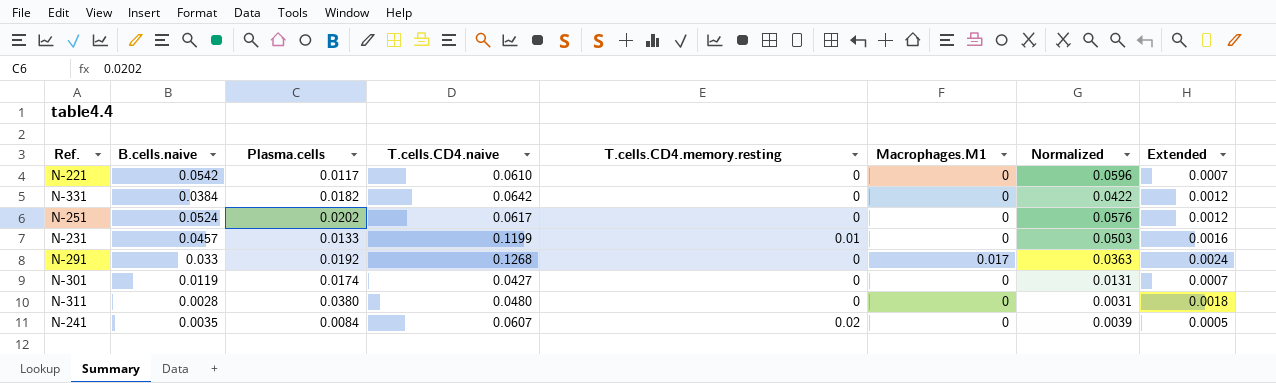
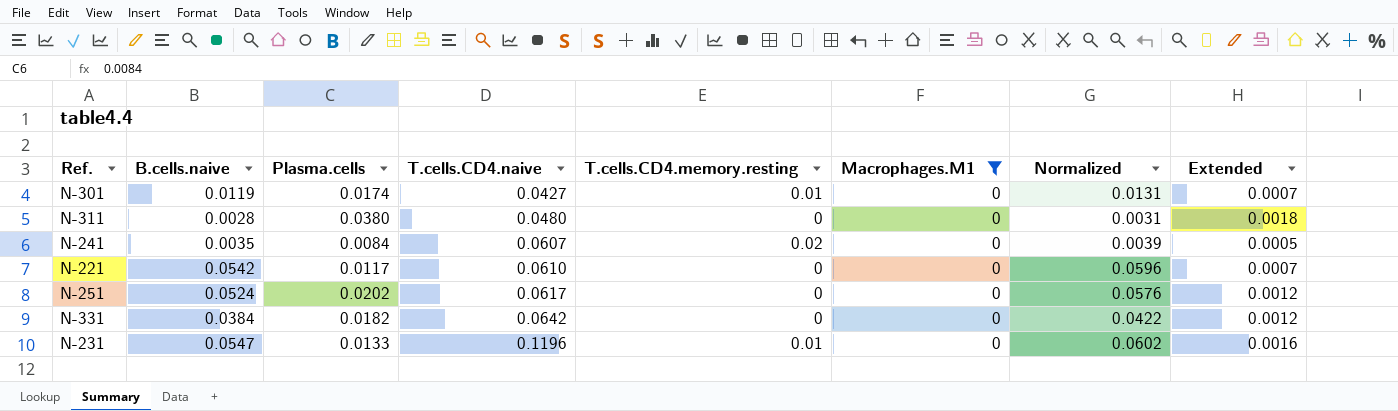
filter: none -> Macrophages.M1 = 0
row order: none -> T.cells.CD4.naive ascending
N-301 | T.cells.CD4.memory.resting: 0 -> 0.01
N-231 | B.cells.naive: 0.0457 -> 0.0547
N-231 | T.cells.CD4.naive: 0.1199 -> 0.1196
N-231 | Normalized: 0.0503 -> 0.0602

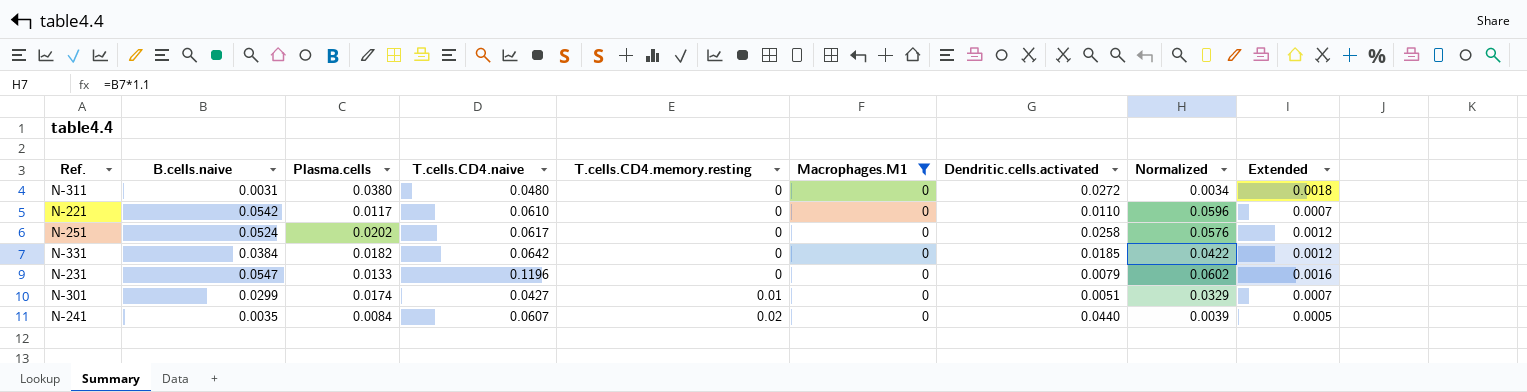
row order: T.cells.CD4.naive ascending -> T.cells.CD4.memory.resting ascending
column Dendritic.cells.activated | position: none -> 7
N-311 | B.cells.naive: 0.0028 -> 0.0031
N-311 | Normalized: 0.0031 -> 0.0034
N-231 | T.cells.CD4.memory.resting: 0.01 -> 0
N-301 | B.cells.naive: 0.0119 -> 0.0299
N-301 | Normalized: 0.0131 -> 0.0329

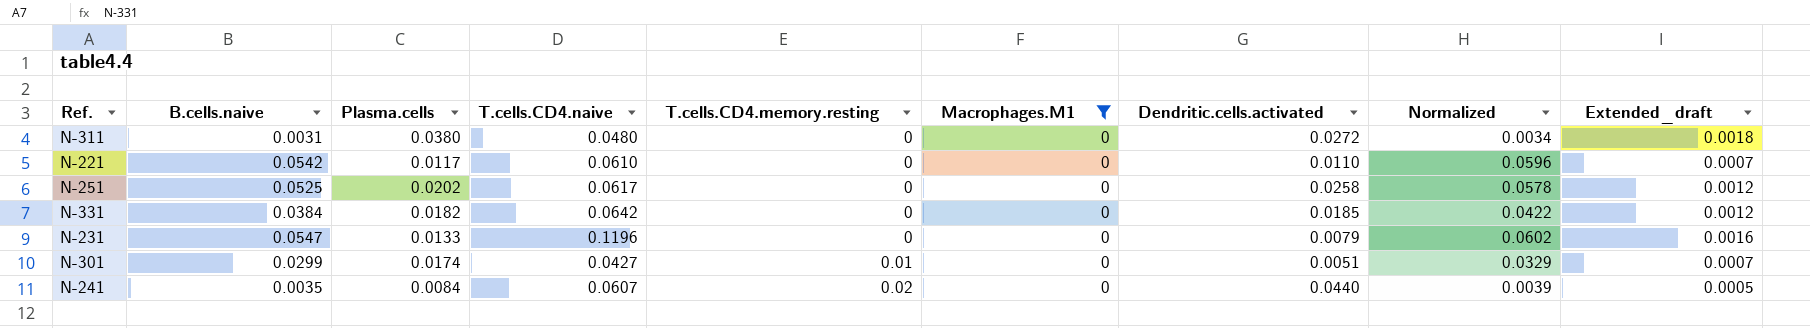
column name: Extended -> Extended_draft
N-251 | B.cells.naive: 0.0524 -> 0.0525
N-251 | Normalized: 0.0576 -> 0.0578

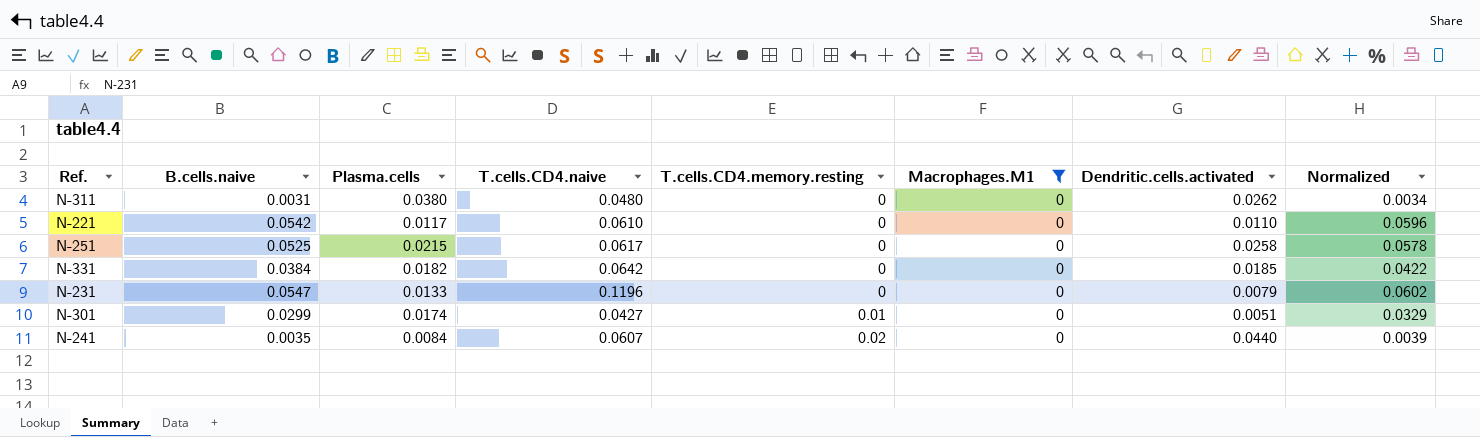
column Extended_draft | formula: [Plasma.cells] * [T.cells.CD4.naive] -> none
N-311 | Dendritic.cells.activated: 0.0272 -> 0.0262
N-251 | Plasma.cells: 0.0202 -> 0.0215

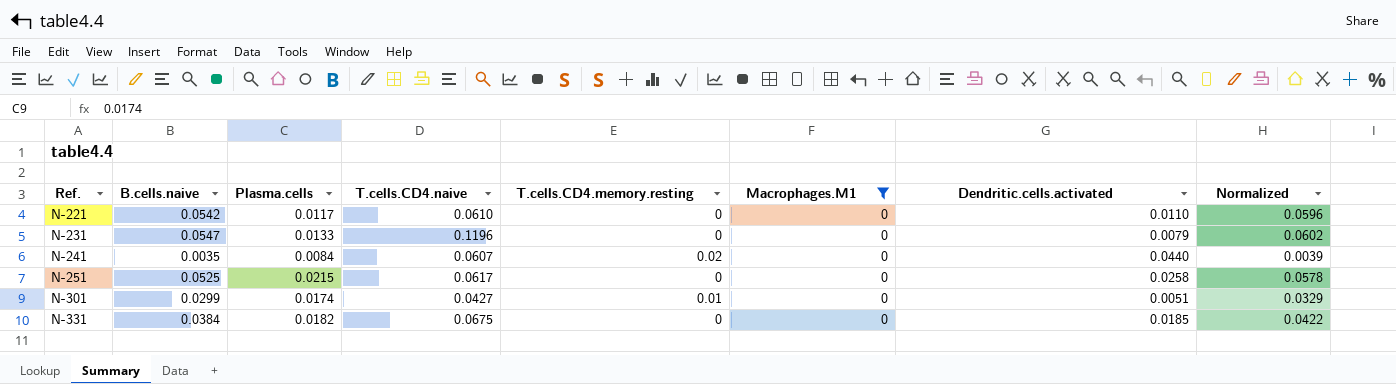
row order: T.cells.CD4.memory.resting ascending -> Ref. ascending
row N-311: 0.0031 | 0.0380 | 0.0480 | 0 | 0 | 0.0262 | 0.0034 -> none
N-331 | T.cells.CD4.naive: 0.0642 -> 0.0675

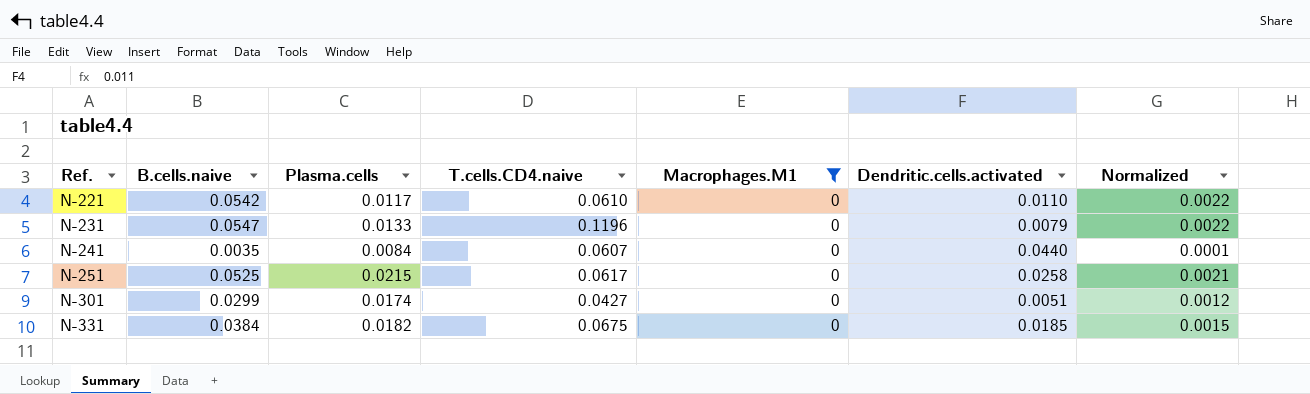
column T.cells.CD4.memory.resting | position: 5 -> none
column Normalized | formula: [B.cells.naive] * 1.1 -> [B.cells.naive] * 0.04

